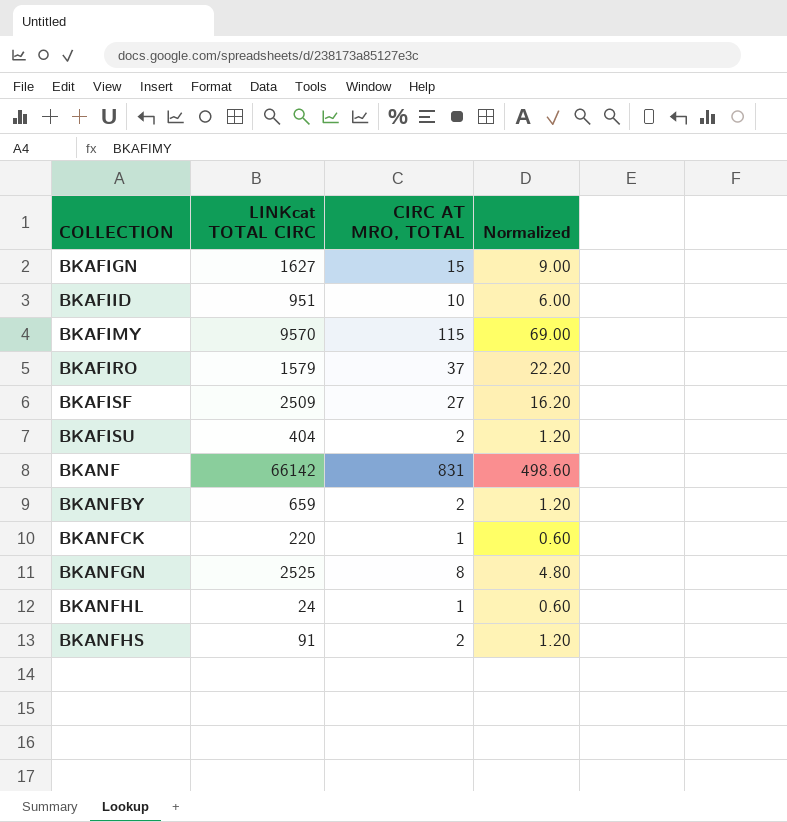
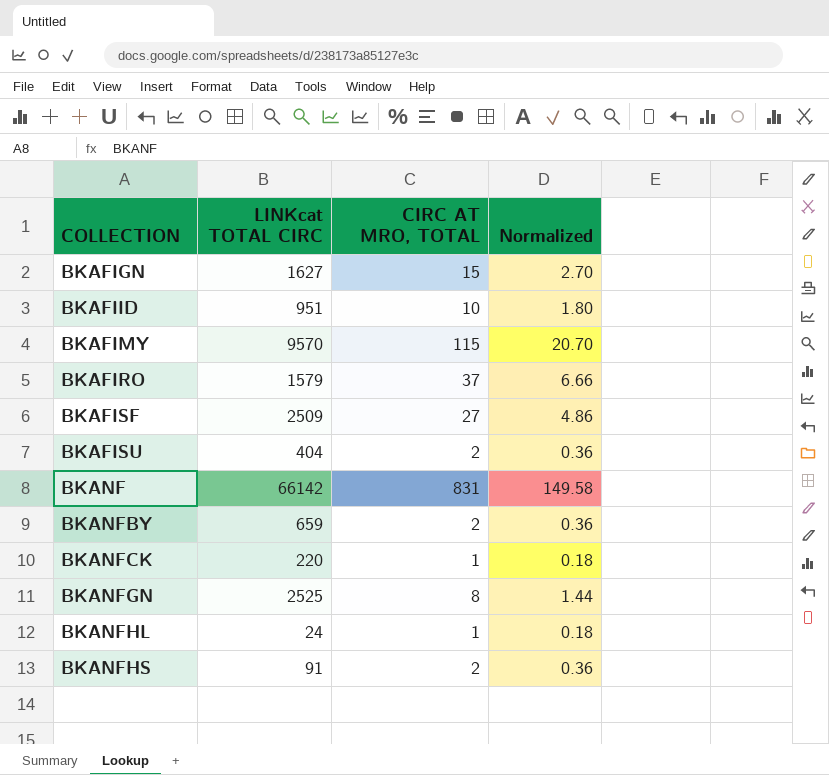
column Normalized | formula: [CIRC AT MRO, TOTAL] * 0.6 -> [CIRC AT MRO, TOTAL] * 0.18

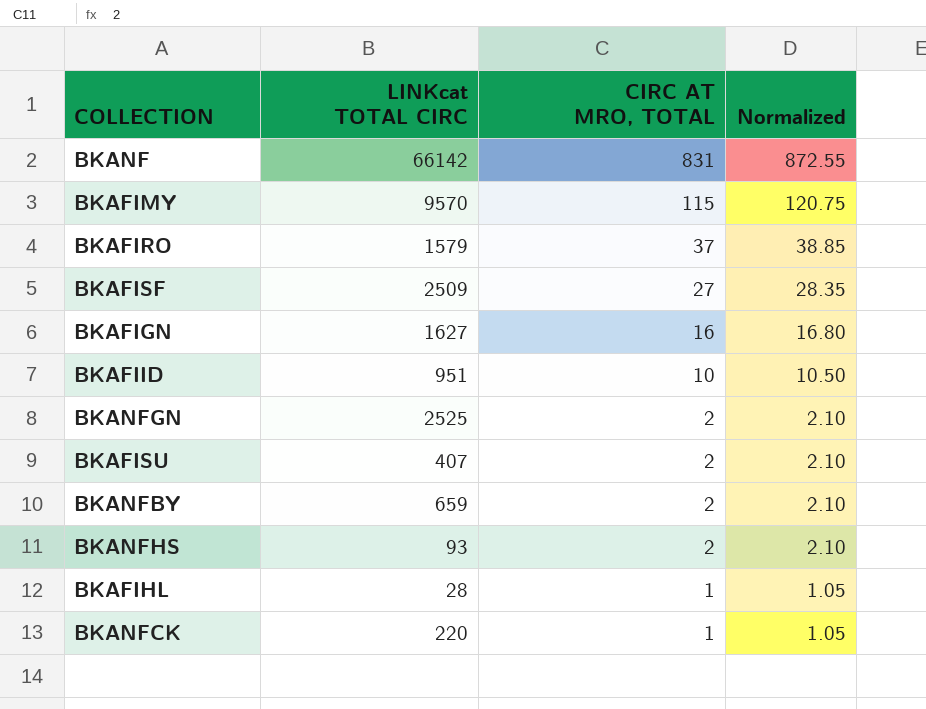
row order: COLLECTION ascending -> CIRC AT MRO, TOTAL descending
column Normalized | formula: [CIRC AT MRO, TOTAL] * 0.18 -> [CIRC AT MRO, TOTAL] * 1.05
row BKANFHL: 24 | 1 | 0.18 -> none
BKAFIGN | CIRC AT MRO, TOTAL: 15 -> 16
BKANFGN | CIRC AT MRO, TOTAL: 8 -> 2
BKAFISU | LINKcat TOTAL CIRC: 404 -> 407
BKANFHS | LINKcat TOTAL CIRC: 91 -> 93
row BKAFIHL: none -> 28 | 1 | 1.05

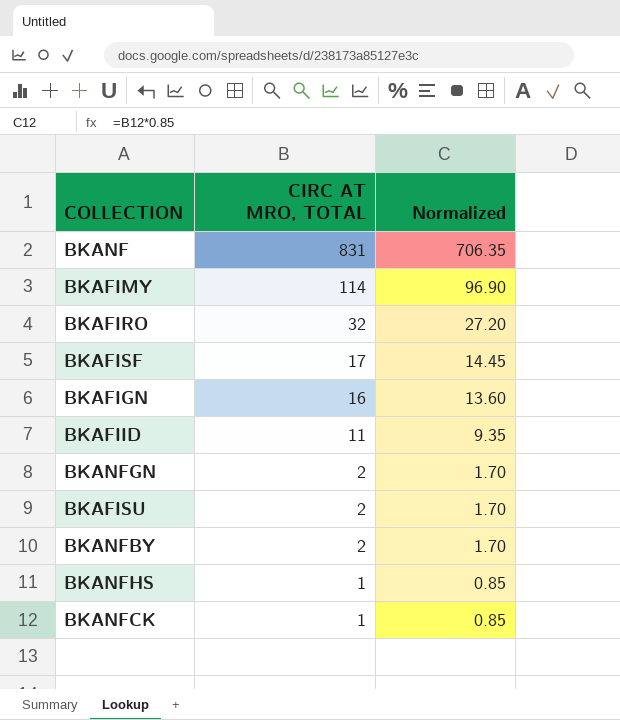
column LINKcat TOTAL CIRC | position: 2 -> none
column Normalized | formula: [CIRC AT MRO, TOTAL] * 1.05 -> [CIRC AT MRO, TOTAL] * 0.85
row BKAFIHL: 28 | 1 | 1.05 -> none
BKAFIMY | CIRC AT MRO, TOTAL: 115 -> 114
BKAFIRO | CIRC AT MRO, TOTAL: 37 -> 32
BKAFISF | CIRC AT MRO, TOTAL: 27 -> 17
BKAFIID | CIRC AT MRO, TOTAL: 10 -> 11
BKANFHS | CIRC AT MRO, TOTAL: 2 -> 1

